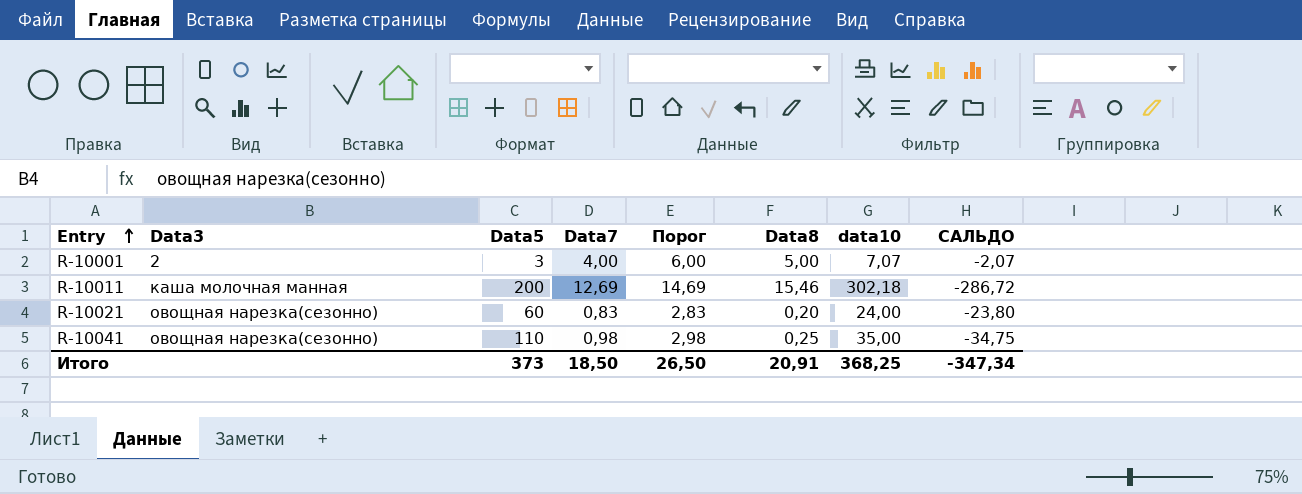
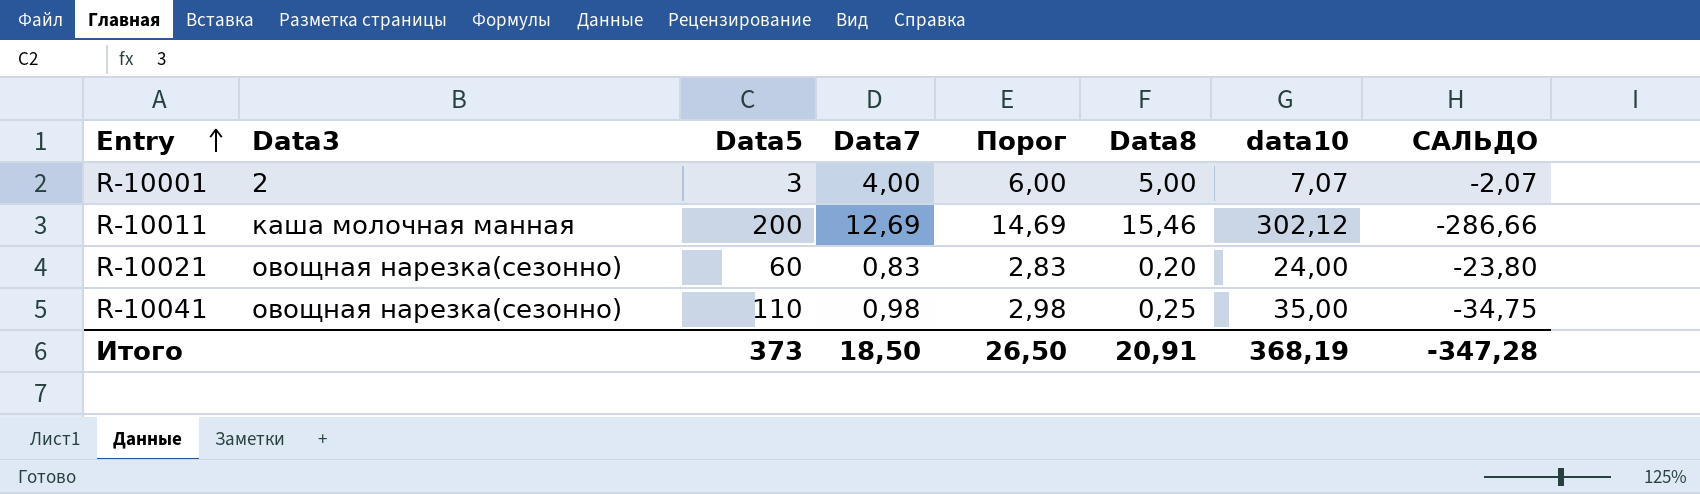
R-10011 | data10: 302,18 -> 302,12
R-10011 | САЛЬДО: -286,72 -> -286,66
Итого | data10: 368,25 -> 368,19
Итого | САЛЬДО: -347,34 -> -347,28

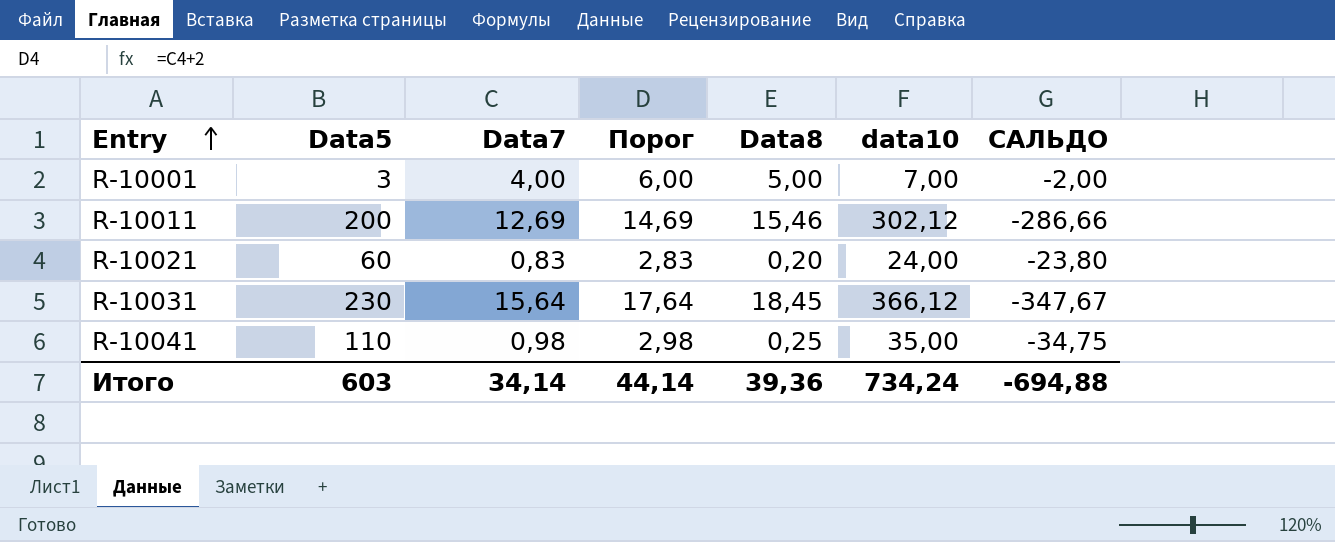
column Data3 | position: 2 -> none
R-10001 | data10: 7,07 -> 7,00
R-10001 | САЛЬДО: -2,07 -> -2,00
row R-10031: none -> 230 | 15,64 | 17,64 | 18,45 | 366,12 | -347,67
Итого | Data5: 373 -> 603
Итого | Data7: 18,50 -> 34,14
Итого | Порог: 26,50 -> 44,14
Итого | Data8: 20,91 -> 39,36
Итого | data10: 368,19 -> 734,24
Итого | САЛЬДО: -347,28 -> -694,88

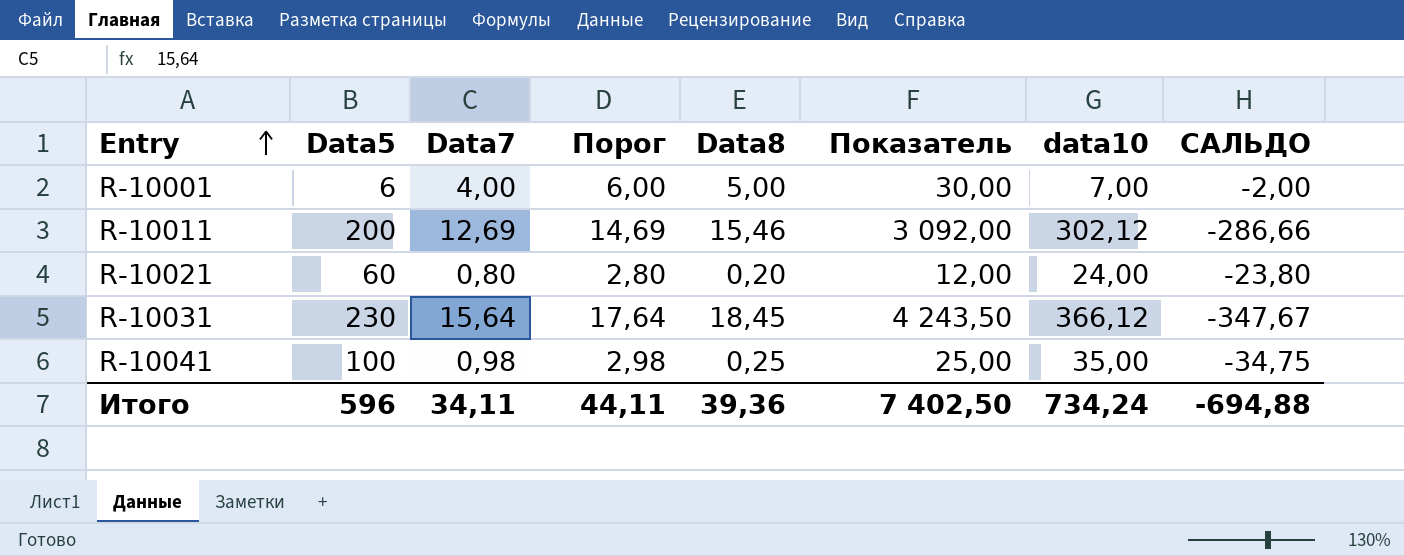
column Показатель | formula: none -> [Data5] * [Data8]
R-10001 | Data5: 3 -> 6
R-10021 | Data7: 0,83 -> 0,80
R-10021 | Порог: 2,83 -> 2,80
R-10041 | Data5: 110 -> 100
Итого | Data5: 603 -> 596
Итого | Data7: 34,14 -> 34,11
Итого | Порог: 44,14 -> 44,11

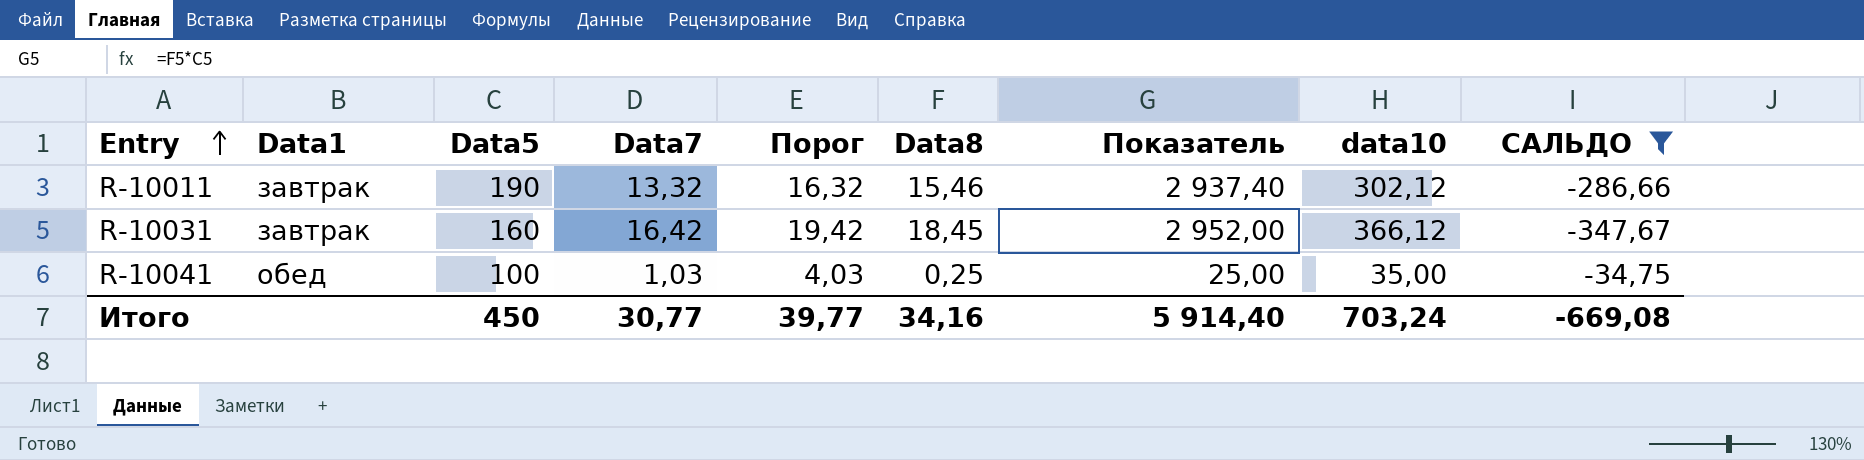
filter: none -> САЛЬДО <= -34,75
column Data1 | position: none -> 2
column Порог | formula: [Data7] + 2 -> [Data7] + 3
R-10011 | Data5: 200 -> 190
R-10011 | Data7: 12,69 -> 13,32
R-10011 | Показатель: 3 092,00 -> 2 937,40
R-10031 | Data5: 230 -> 160
R-10031 | Data7: 15,64 -> 16,42
R-10031 | Показатель: 4 243,50 -> 2 952,00
R-10041 | Data7: 0,98 -> 1,03
Итого | Data5: 596 -> 450
Итого | Data7: 34,11 -> 30,77
Итого | Порог: 44,11 -> 39,77
Итого | Data8: 39,36 -> 34,16
Итого | Показатель: 7 402,50 -> 5 914,40
Итого | data10: 734,24 -> 703,24
Итого | САЛЬДО: -694,88 -> -669,08

